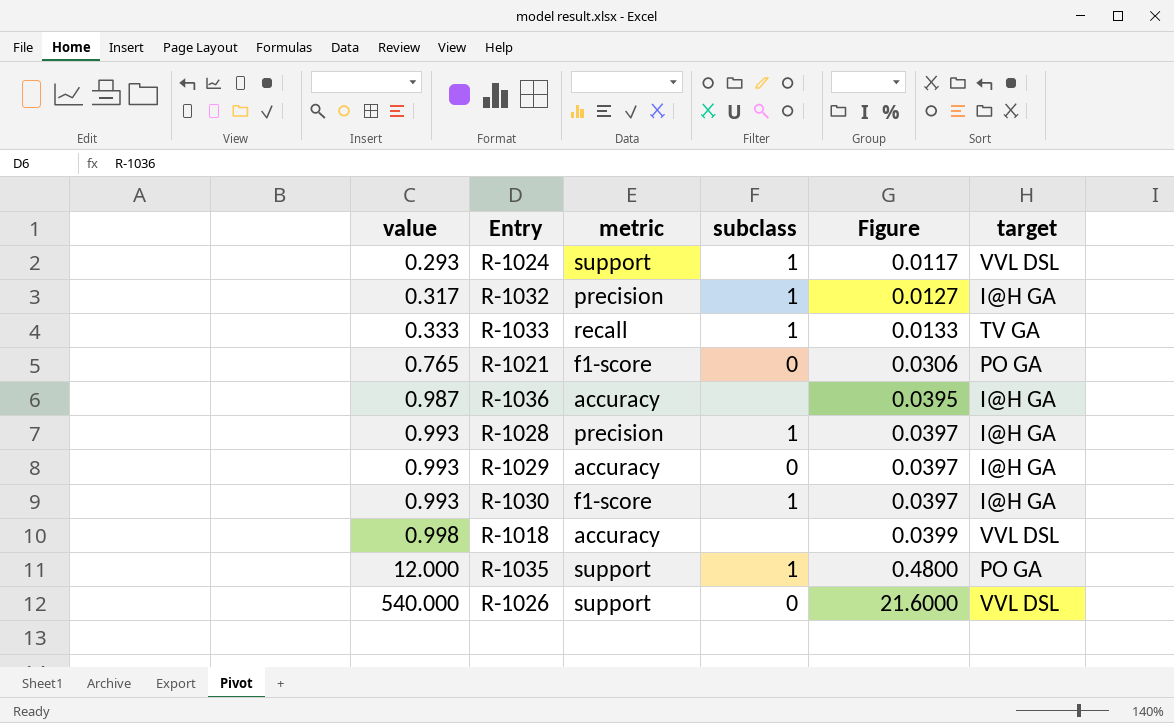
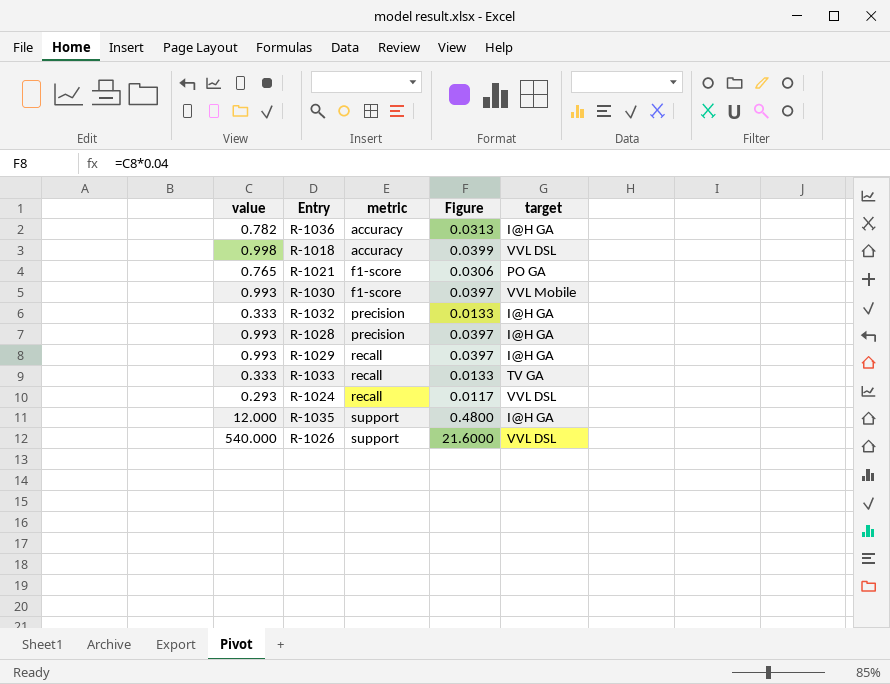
row order: value ascending -> metric ascending
column subclass | position: 4 -> none
R-1036 | value: 0.987 -> 0.782
R-1036 | Figure: 0.0395 -> 0.0313
R-1030 | target: I@H GA -> VVL Mobile
R-1032 | value: 0.317 -> 0.333
R-1032 | Figure: 0.0127 -> 0.0133
R-1029 | metric: accuracy -> recall
R-1024 | metric: support -> recall
R-1035 | target: PO GA -> I@H GA

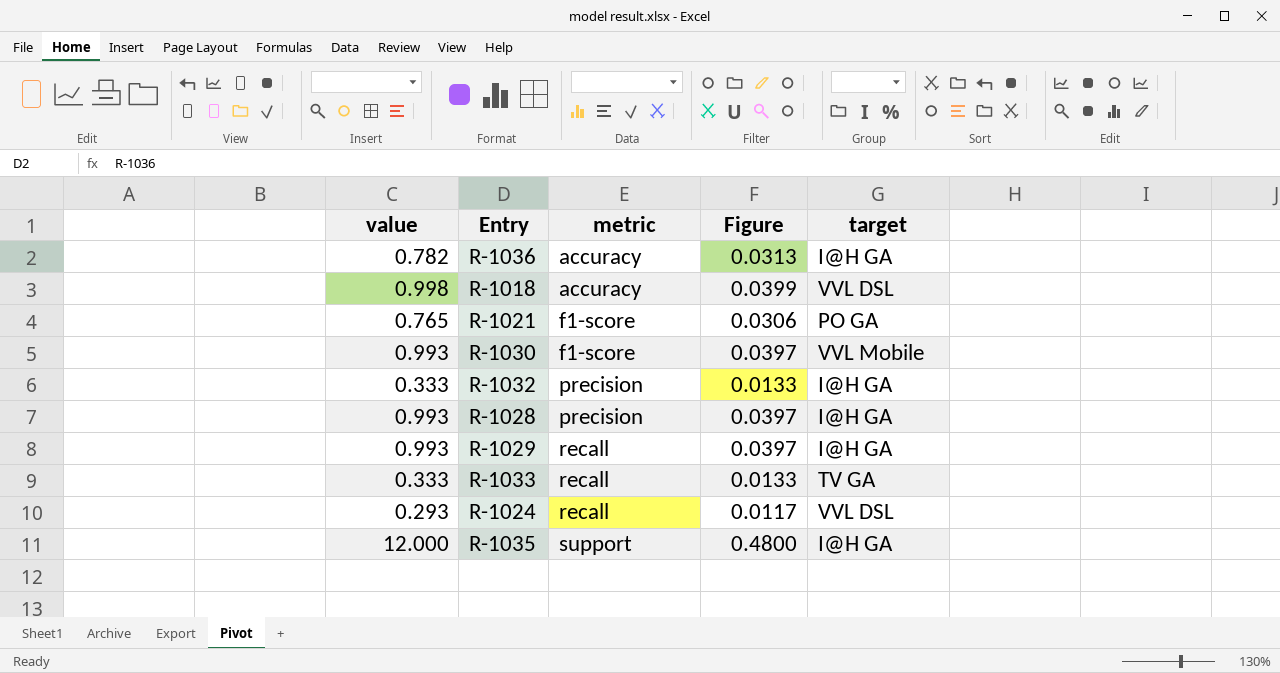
row R-1026: 540.000 | support | 21.6000 | VVL DSL -> none

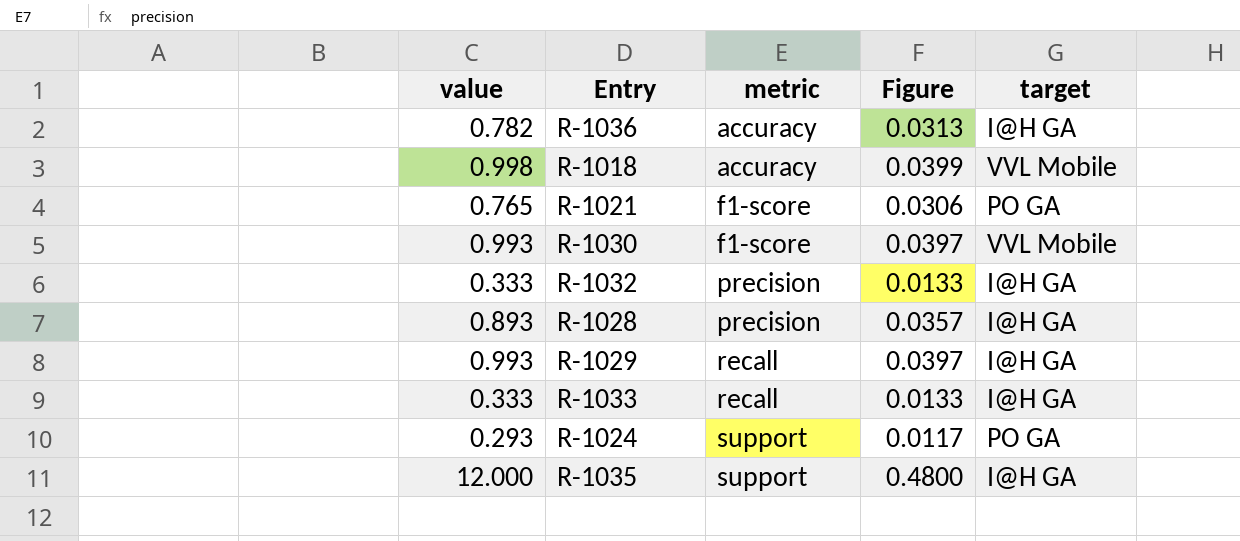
R-1018 | target: VVL DSL -> VVL Mobile
R-1028 | value: 0.993 -> 0.893
R-1028 | Figure: 0.0397 -> 0.0357
R-1033 | target: TV GA -> I@H GA
R-1024 | metric: recall -> support
R-1024 | target: VVL DSL -> PO GA

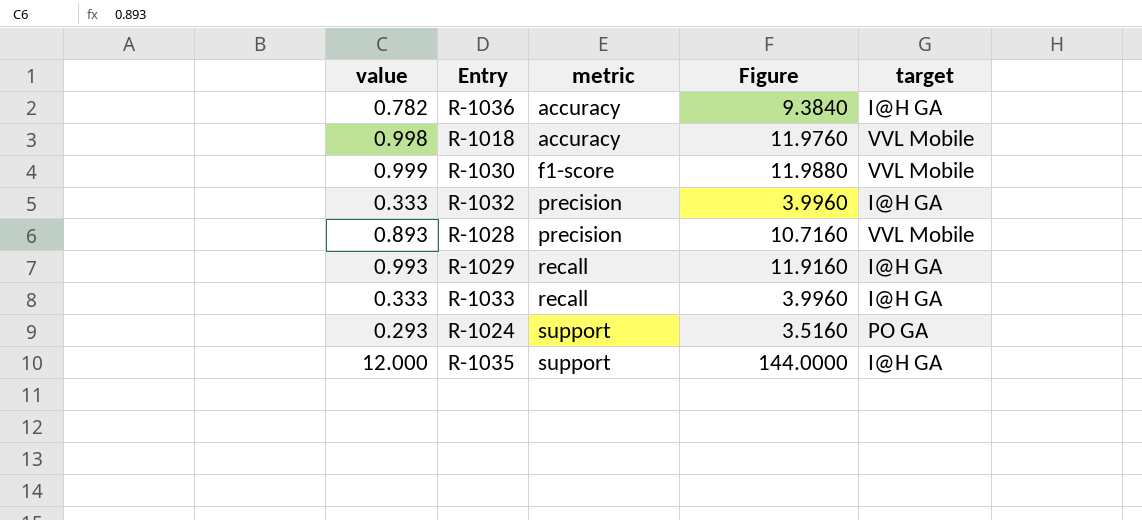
column Figure | formula: [value] * 0.04 -> [value] * 12
row R-1021: 0.765 | f1-score | 0.0306 | PO GA -> none
R-1030 | value: 0.993 -> 0.999
R-1028 | target: I@H GA -> VVL Mobile

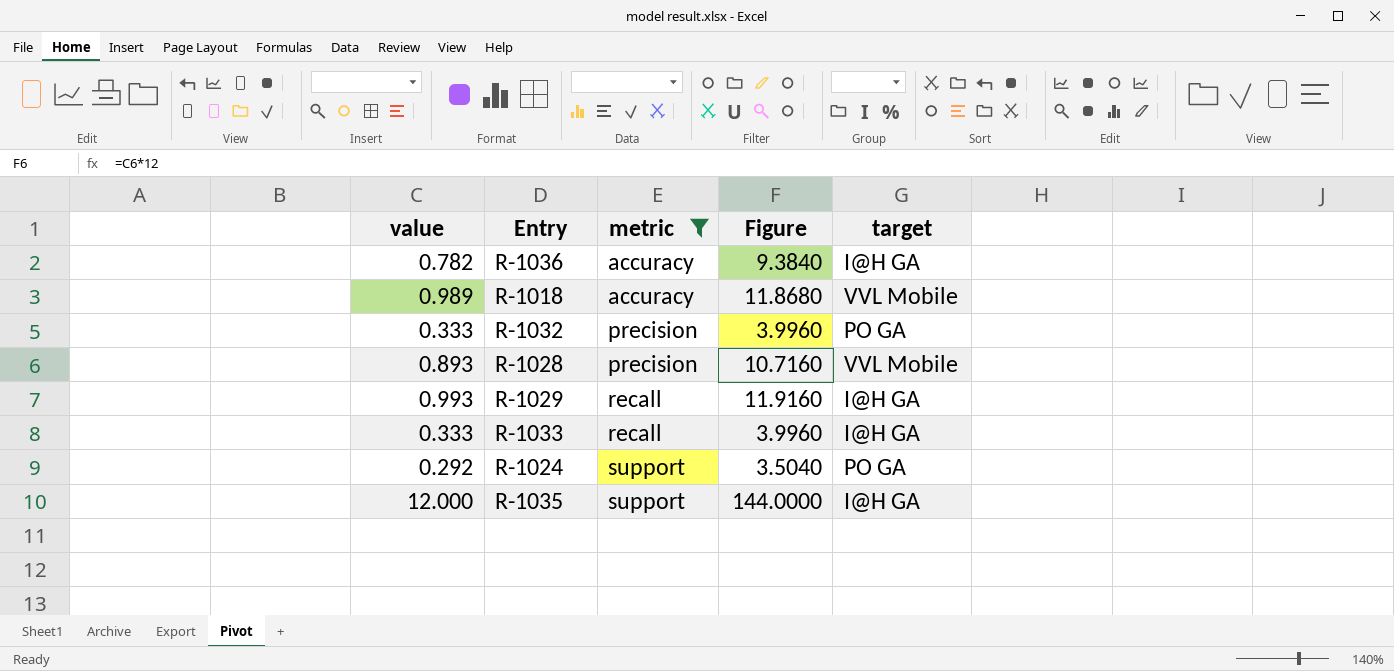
filter: none -> metric != f1-score
R-1018 | value: 0.998 -> 0.989
R-1018 | Figure: 11.9760 -> 11.8680
R-1032 | target: I@H GA -> PO GA
R-1024 | value: 0.293 -> 0.292
R-1024 | Figure: 3.5160 -> 3.5040

